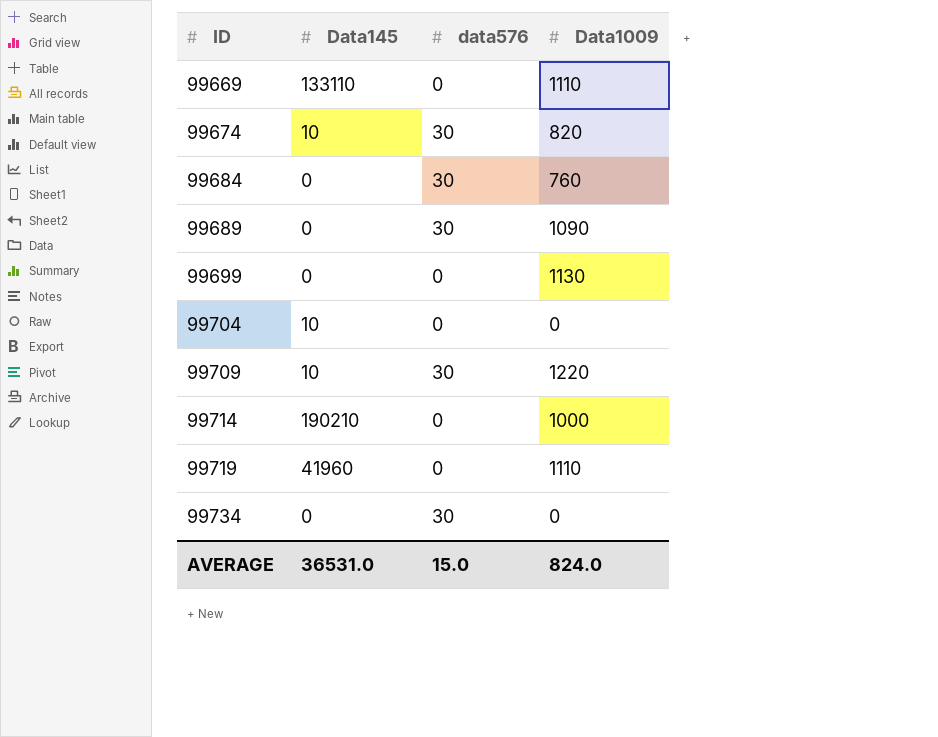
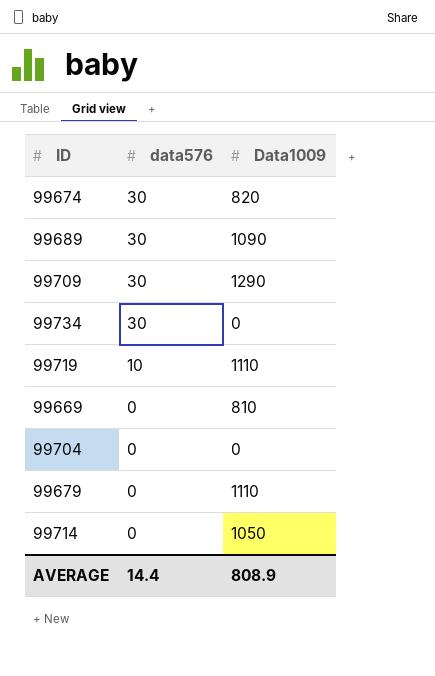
row order: ID ascending -> data576 descending
column Data145 | position: 2 -> none
row 99684: 0 | 30 | 760 -> none
row 99699: 0 | 0 | 1130 -> none
99709 | Data1009: 1220 -> 1290
99719 | data576: 0 -> 10
99669 | Data1009: 1110 -> 810
row 99679: none -> 0 | 1110
99714 | Data1009: 1000 -> 1050
AVERAGE | data576: 15.0 -> 14.4
AVERAGE | Data1009: 824.0 -> 808.9

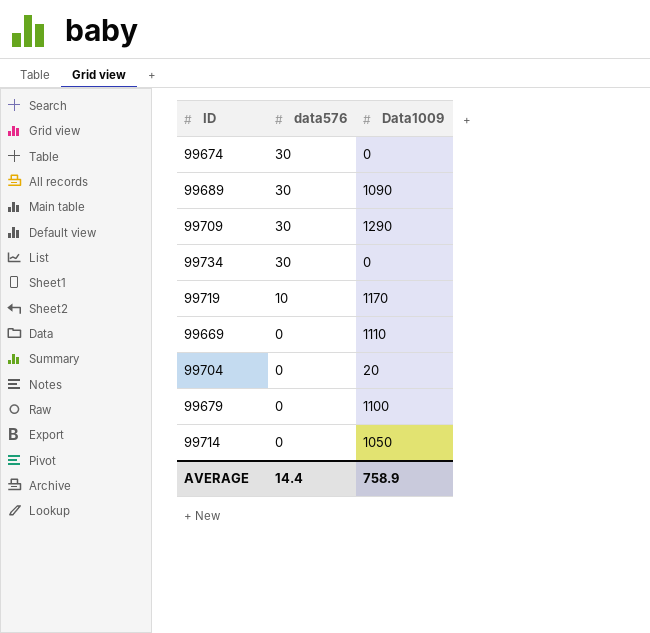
99674 | Data1009: 820 -> 0
99719 | Data1009: 1110 -> 1170
99669 | Data1009: 810 -> 1110
99704 | Data1009: 0 -> 20
99679 | Data1009: 1110 -> 1100
AVERAGE | Data1009: 808.9 -> 758.9

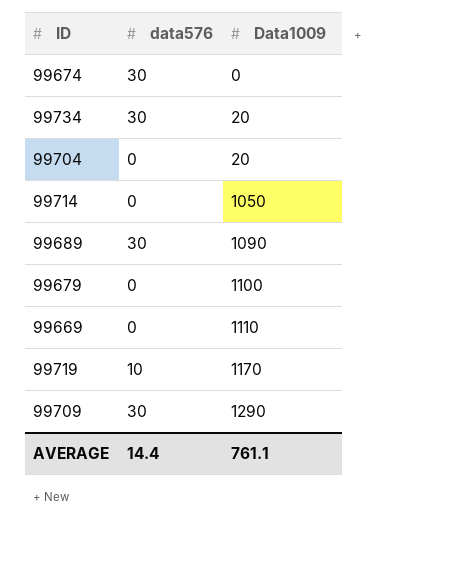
row order: data576 descending -> Data1009 ascending
99734 | Data1009: 0 -> 20
AVERAGE | Data1009: 758.9 -> 761.1

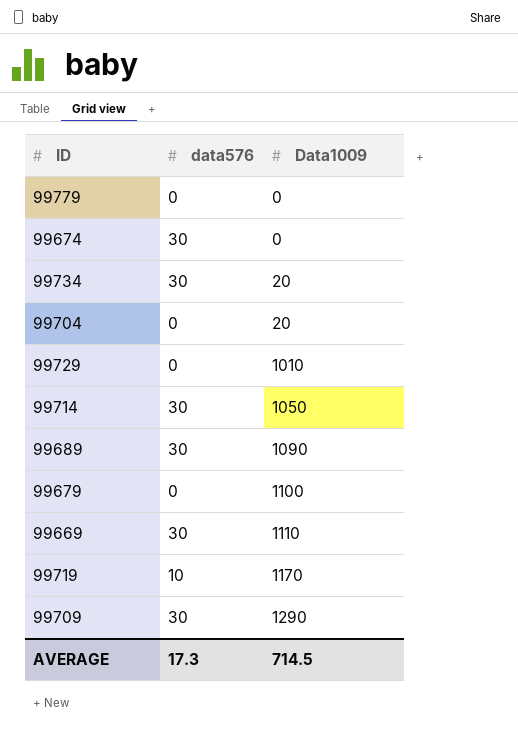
row 99779: none -> 0 | 0
row 99729: none -> 0 | 1010
99714 | data576: 0 -> 30
99669 | data576: 0 -> 30
AVERAGE | data576: 14.4 -> 17.3
AVERAGE | Data1009: 761.1 -> 714.5

